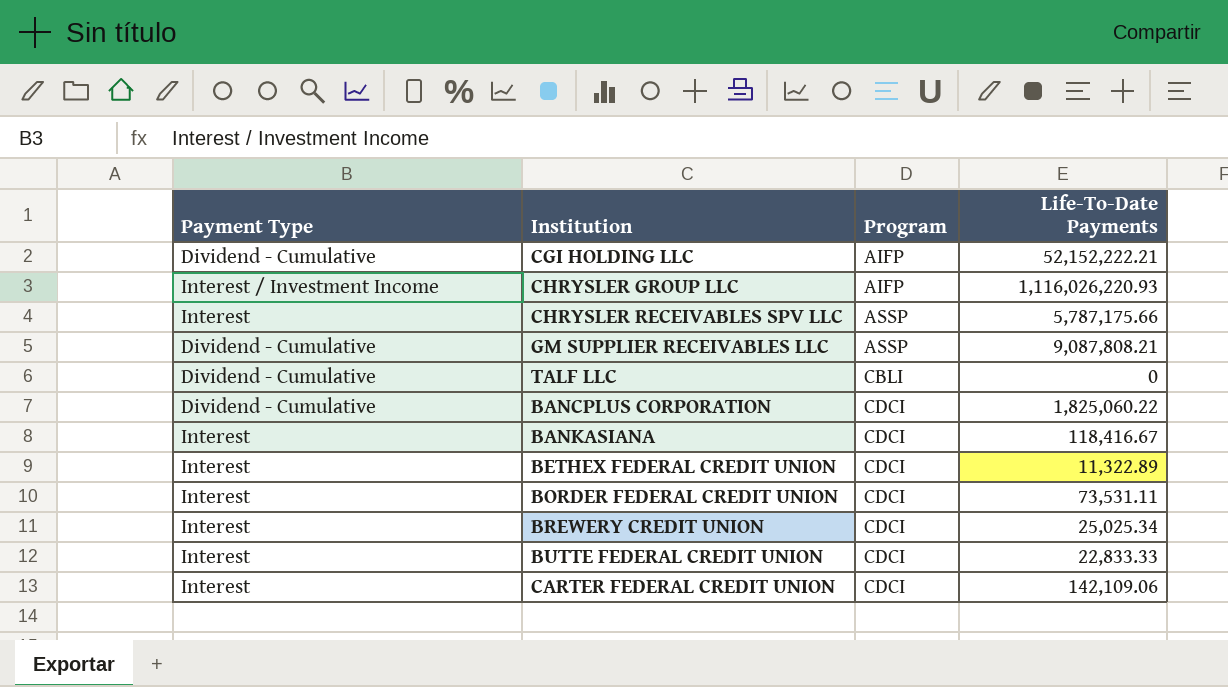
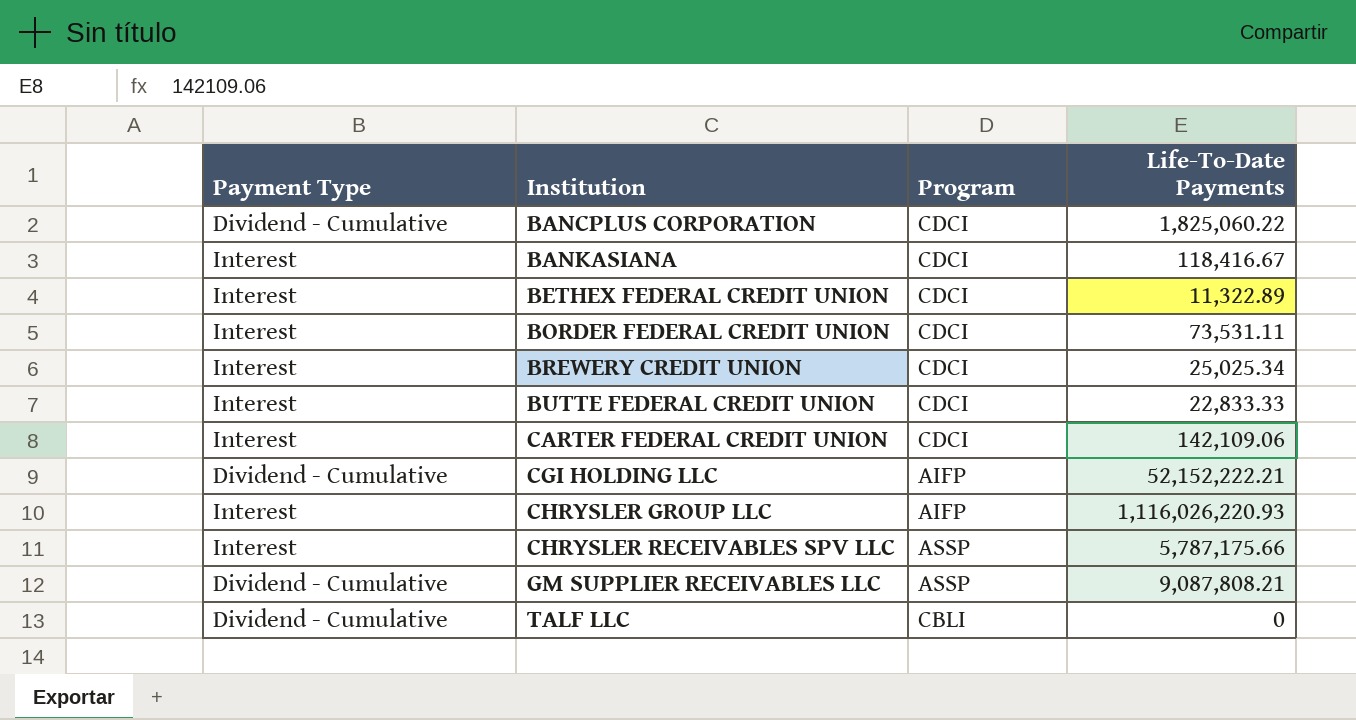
row order: Program ascending -> Institution ascending
CHRYSLER GROUP LLC | Payment Type: Interest / Investment Income -> Interest

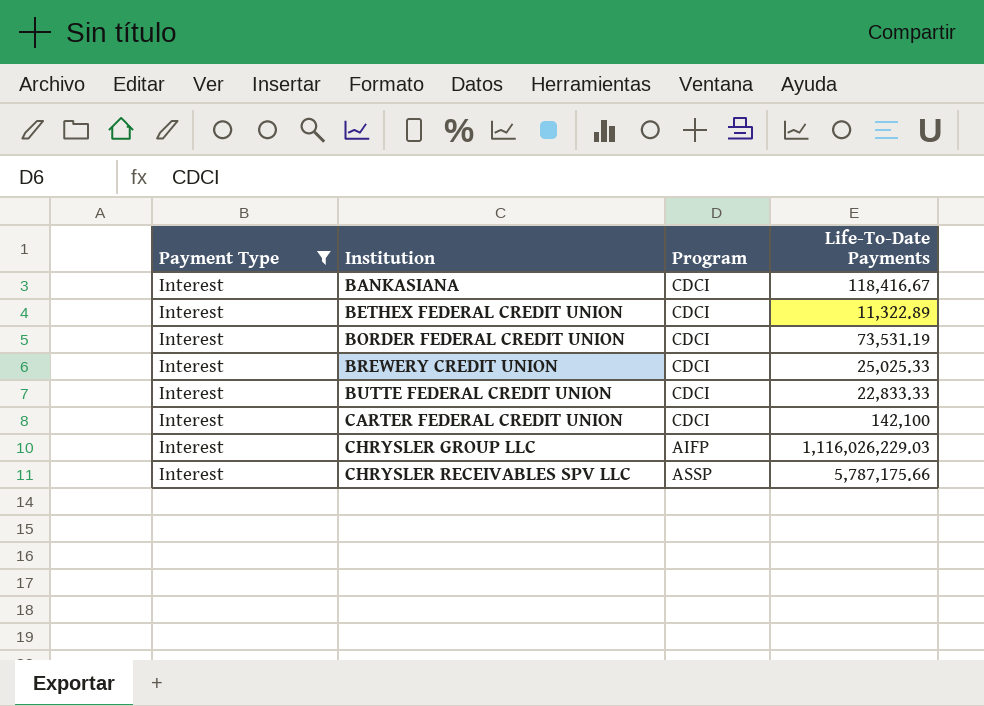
filter: none -> Payment Type = Interest
BORDER FEDERAL CREDIT UNION | Life-To-Date Payments: 73,531.11 -> 73,531.19
BREWERY CREDIT UNION | Life-To-Date Payments: 25,025.34 -> 25,025.33
CARTER FEDERAL CREDIT UNION | Life-To-Date Payments: 142,109.06 -> 142,100
CHRYSLER GROUP LLC | Life-To-Date Payments: 1,116,026,220.93 -> 1,116,026,229.03

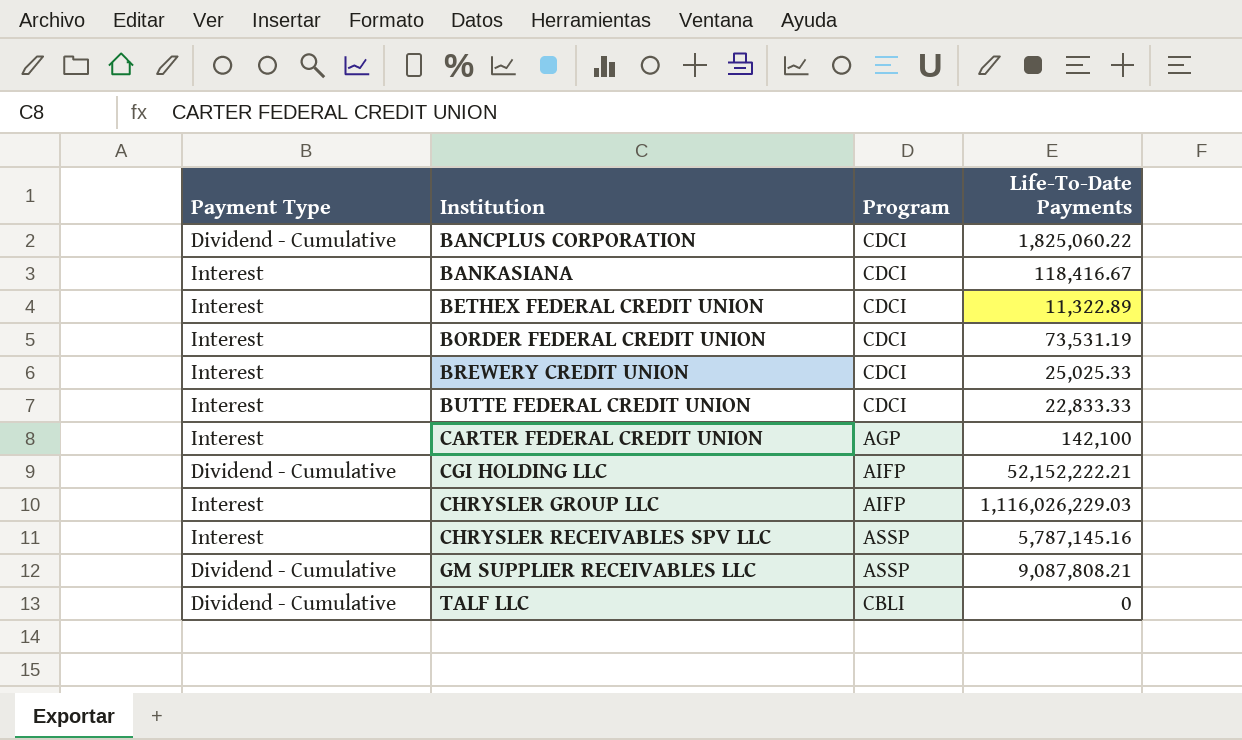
filter: Payment Type = Interest -> none
CARTER FEDERAL CREDIT UNION | Program: CDCI -> AGP
CHRYSLER RECEIVABLES SPV LLC | Life-To-Date Payments: 5,787,175.66 -> 5,787,145.16

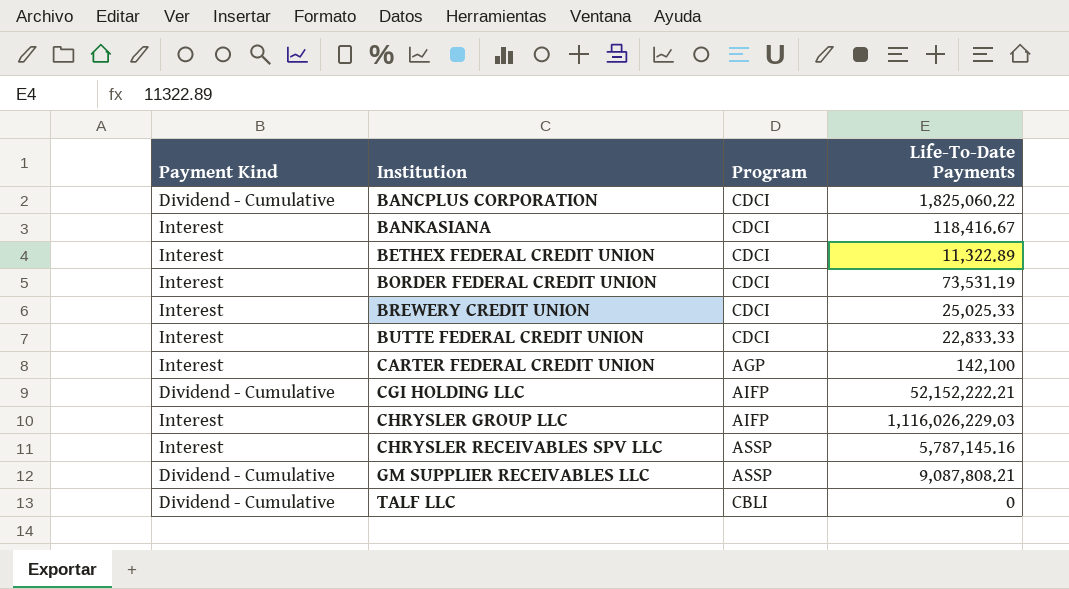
column name: Payment Type -> Payment Kind

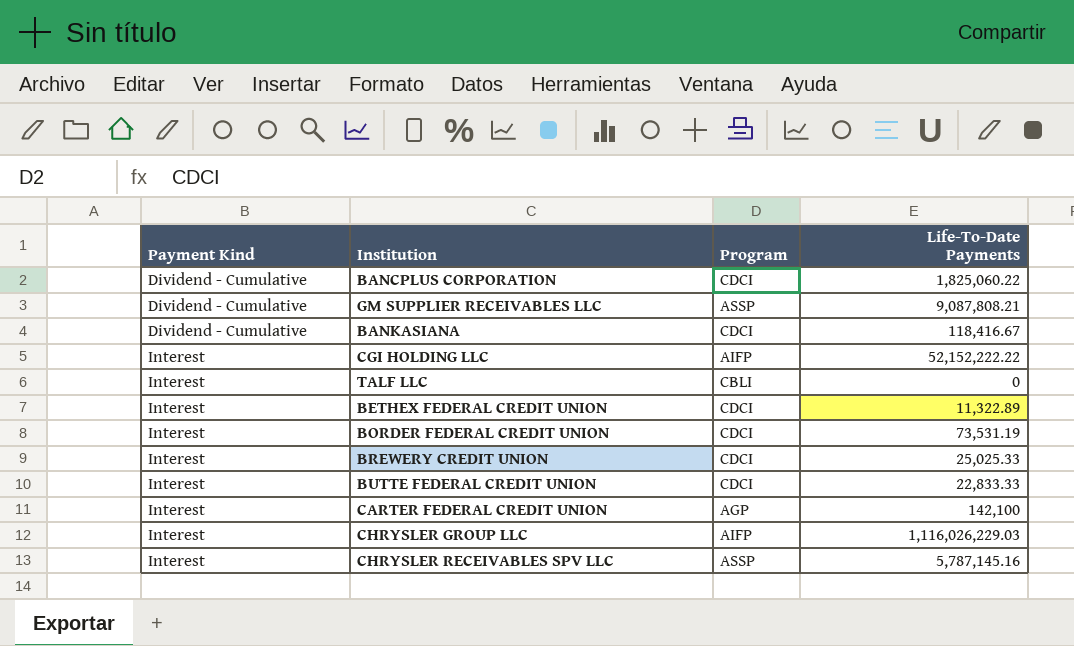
row order: Institution ascending -> Payment Kind ascending
BANKASIANA | Payment Kind: Interest -> Dividend - Cumulative
CGI HOLDING LLC | Payment Kind: Dividend - Cumulative -> Interest
CGI HOLDING LLC | Life-To-Date Payments: 52,152,222.21 -> 52,152,222.22
TALF LLC | Payment Kind: Dividend - Cumulative -> Interest

